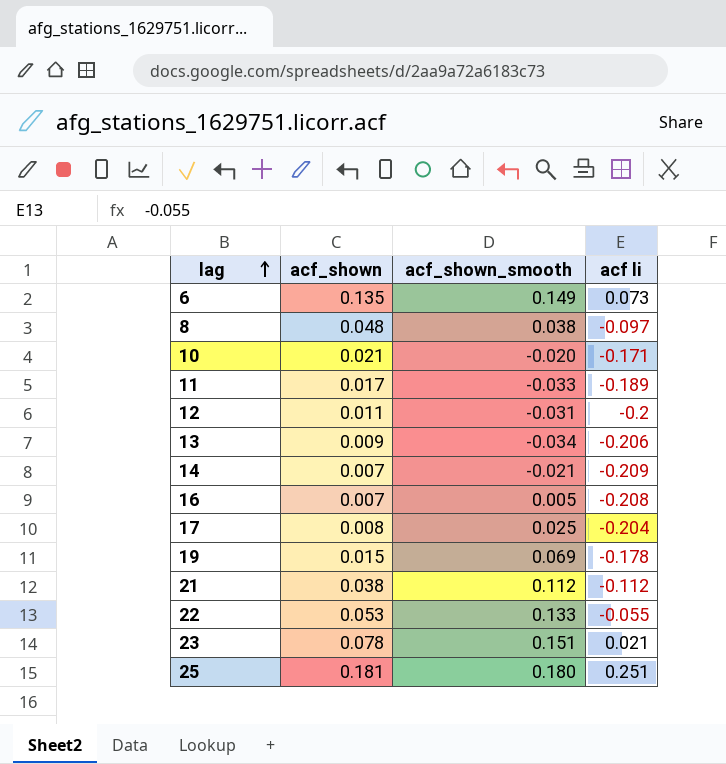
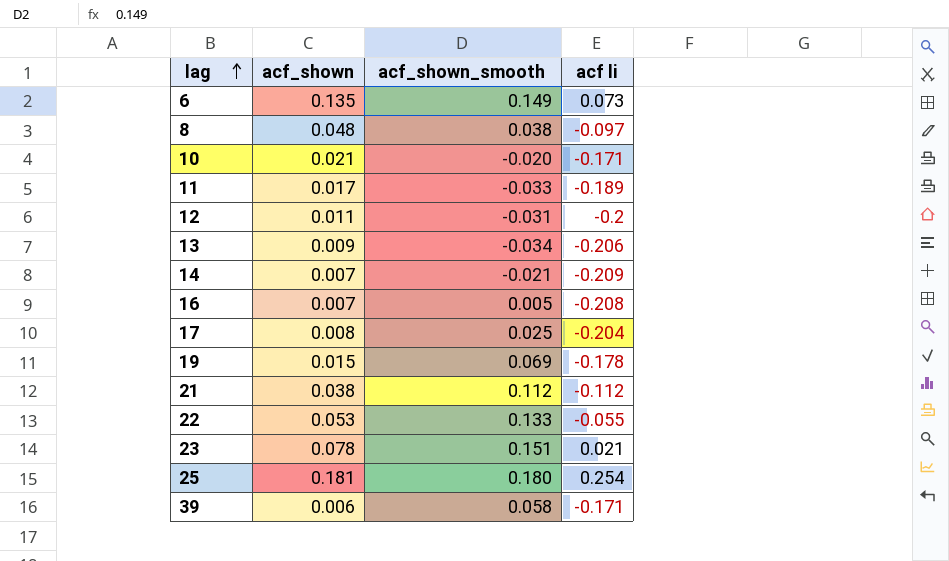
25 | acf li: 0.251 -> 0.254
row 39: none -> 0.006 | 0.058 | -0.171

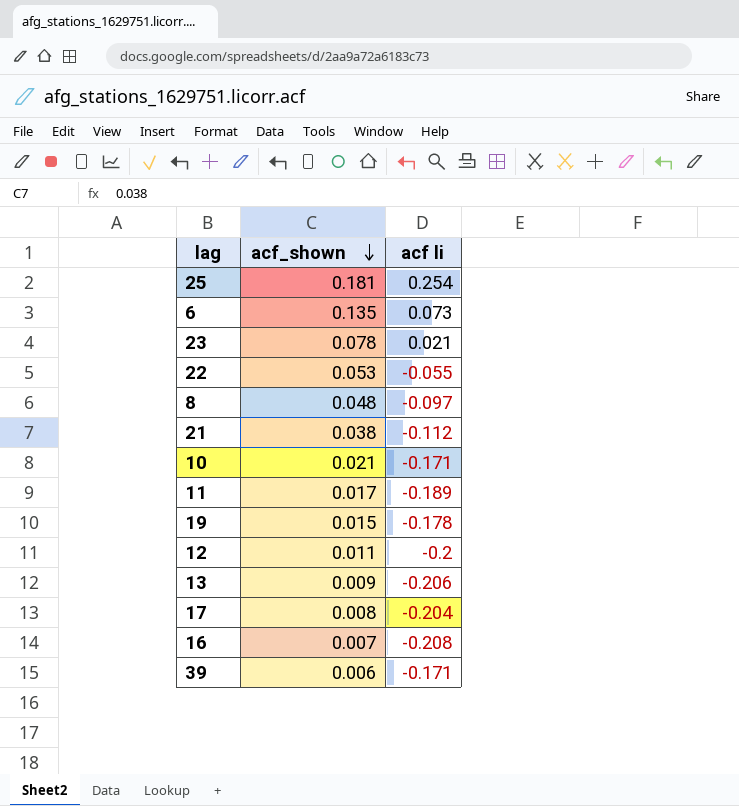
row order: lag ascending -> acf_shown descending
column acf_shown_smooth | position: 3 -> none
row 14: 0.007 | -0.021 | -0.209 -> none

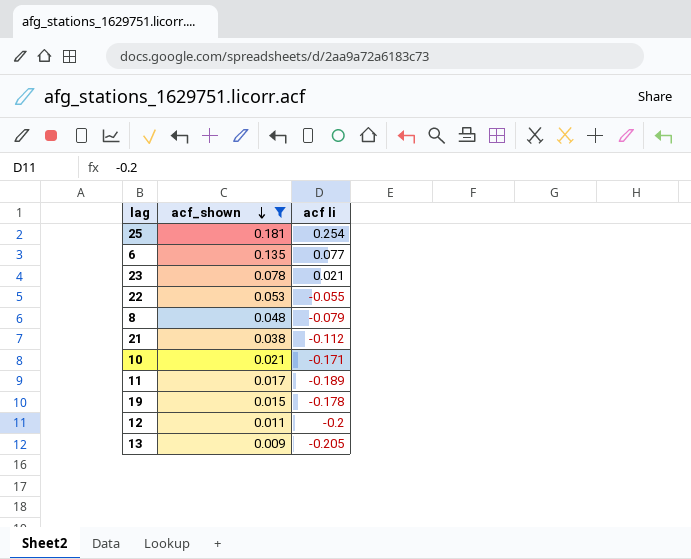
filter: none -> acf_shown >= 0.009
6 | acf li: 0.073 -> 0.077
8 | acf li: -0.097 -> -0.079
13 | acf li: -0.206 -> -0.205

